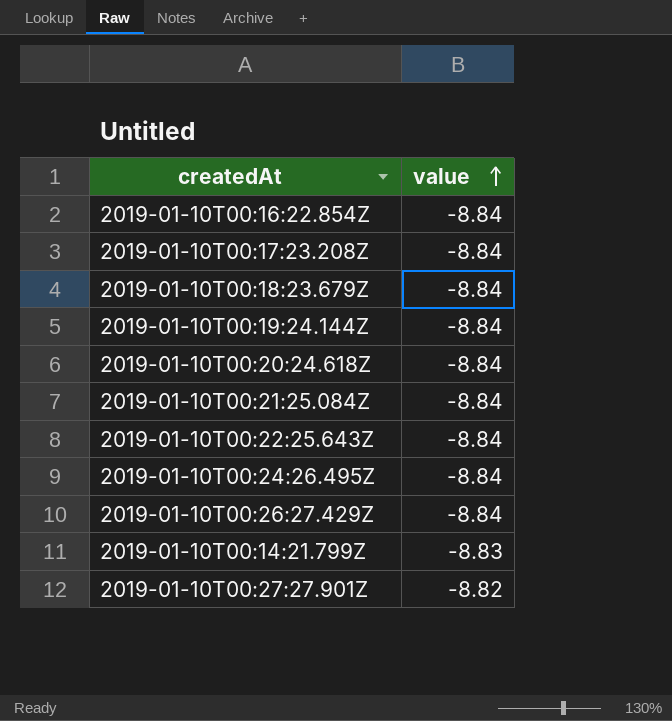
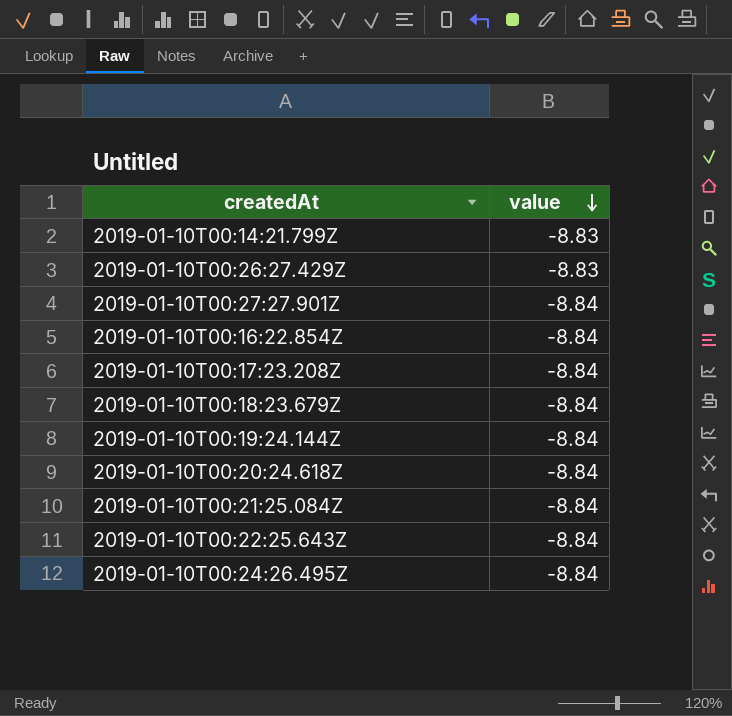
row order: value ascending -> value descending
2019-01-10T00:26:27.429Z | value: -8.84 -> -8.83
2019-01-10T00:27:27.901Z | value: -8.82 -> -8.84

